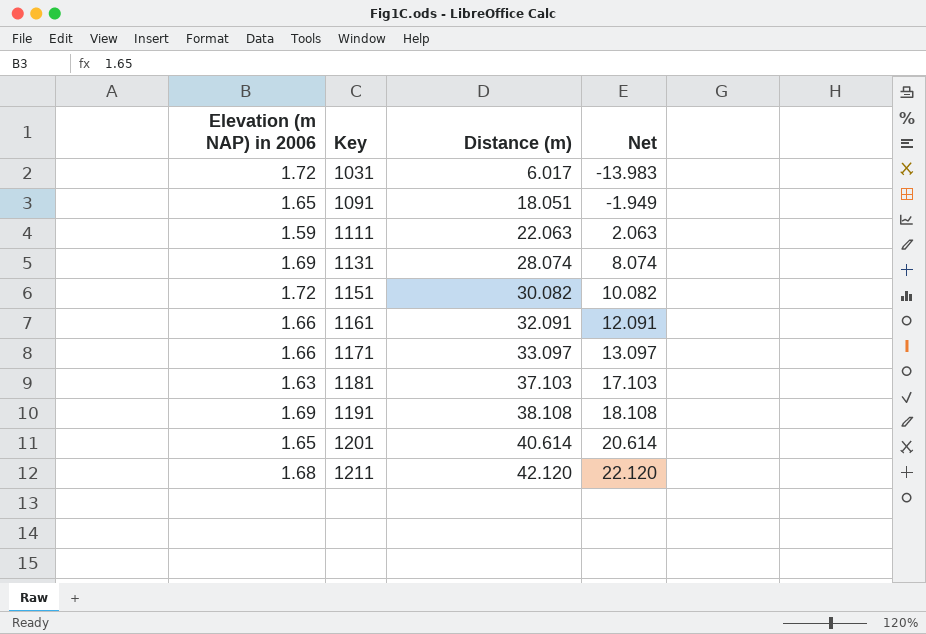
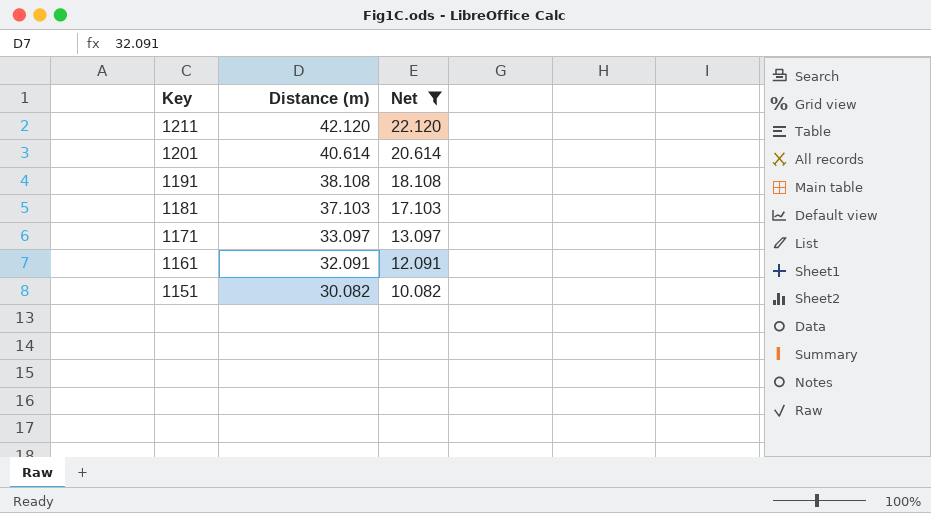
filter: none -> Net >= 10.082
row order: Key ascending -> Key descending
column Elevation (m NAP) in 2006 | position: 1 -> none

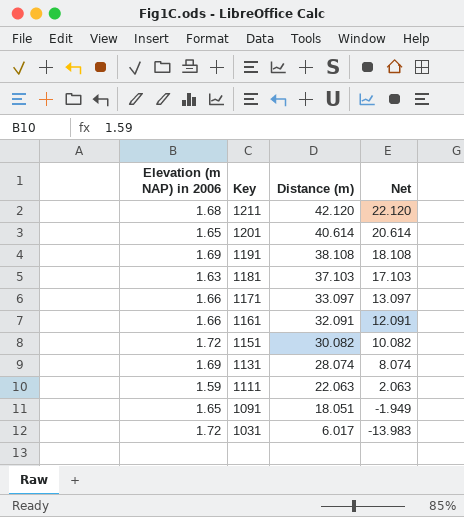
filter: Net >= 10.082 -> none
column Elevation (m NAP) in 2006 | position: none -> 1

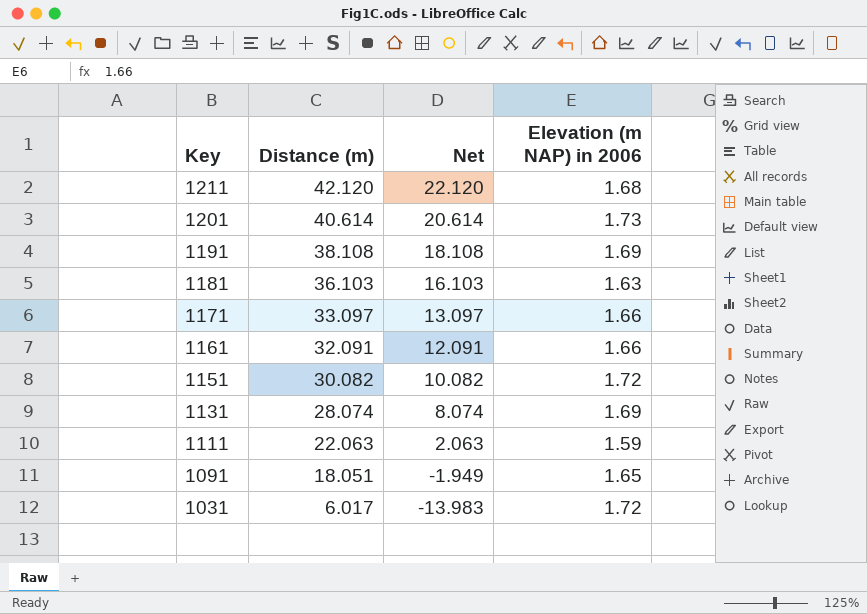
column Elevation (m NAP) in 2006 | position: 1 -> 4
1201 | Elevation (m NAP) in 2006: 1.65 -> 1.73
1181 | Distance (m): 37.103 -> 36.103
1181 | Net: 17.103 -> 16.103

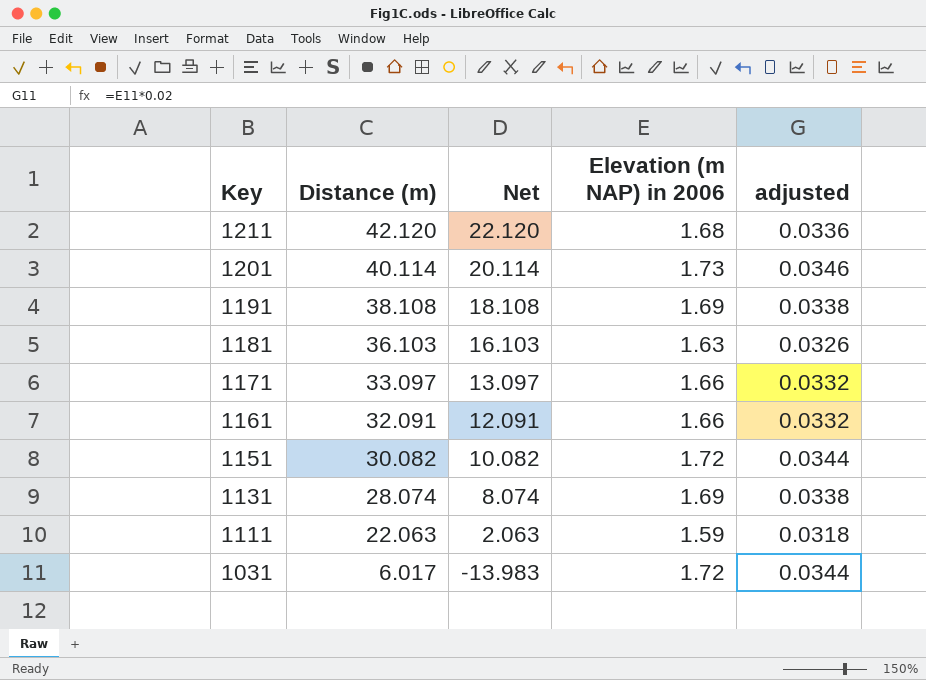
column adjusted | formula: none -> [Elevation (m NAP) in 2006] * 0.02
row 1091: 18.051 | -1.949 | 1.65 -> none
1201 | Distance (m): 40.614 -> 40.114
1201 | Net: 20.614 -> 20.114

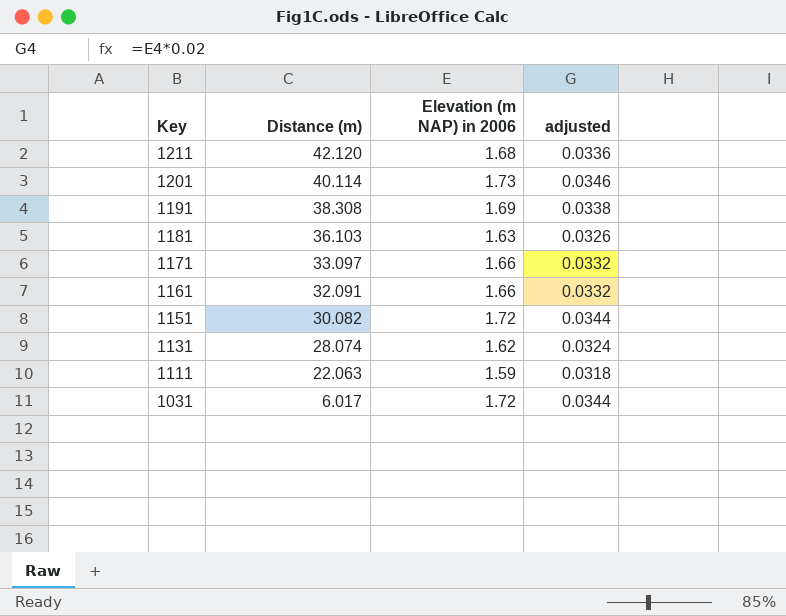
column Net | formula: [Distance (m)] - 20 -> none
1191 | Distance (m): 38.108 -> 38.308
1131 | Elevation (m NAP) in 2006: 1.69 -> 1.62
1131 | adjusted: 0.0338 -> 0.0324

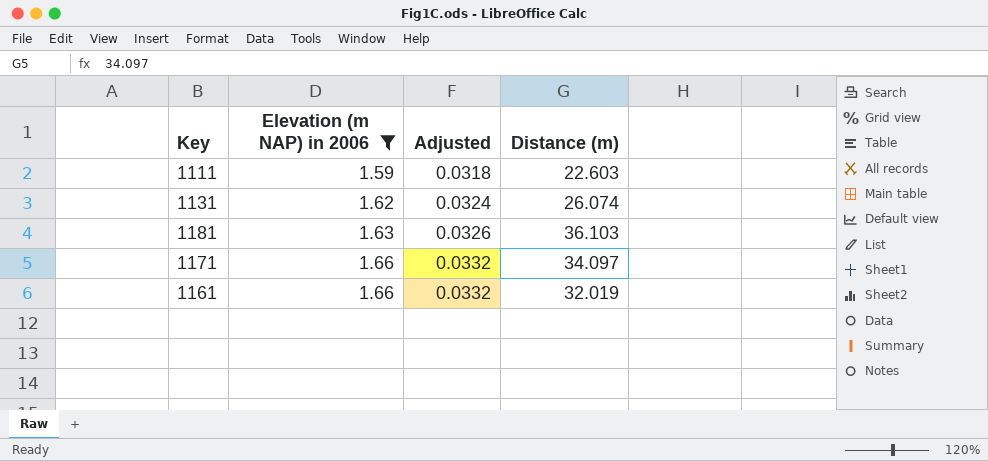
filter: none -> Elevation (m NAP) in 2006 <= 1.66
row order: Key descending -> Elevation (m NAP) in 2006 ascending
column name: adjusted -> Adjusted
column Distance (m) | position: 2 -> 4
1111 | Distance (m): 22.063 -> 22.603
1131 | Distance (m): 28.074 -> 26.074
1171 | Distance (m): 33.097 -> 34.097
1161 | Distance (m): 32.091 -> 32.019

